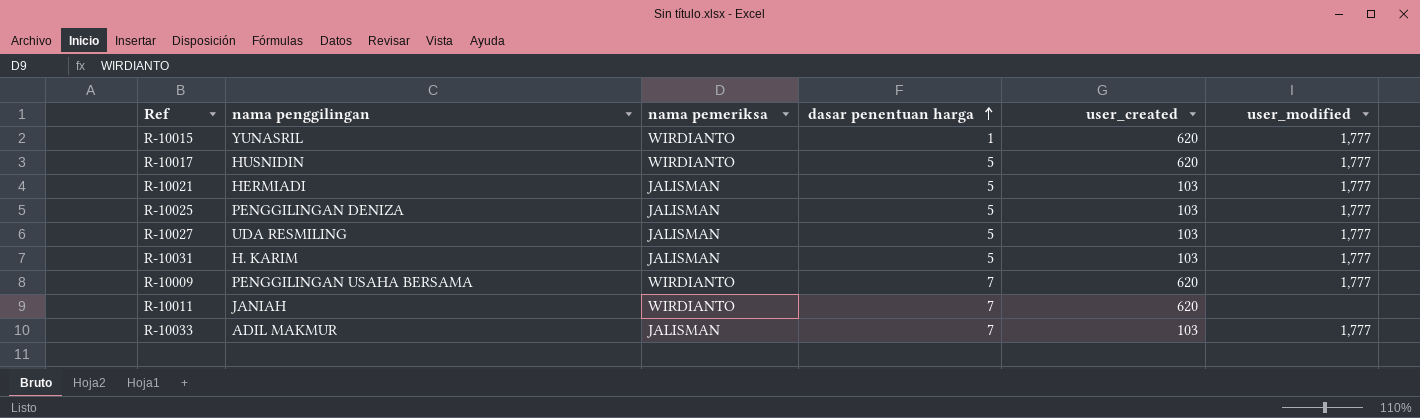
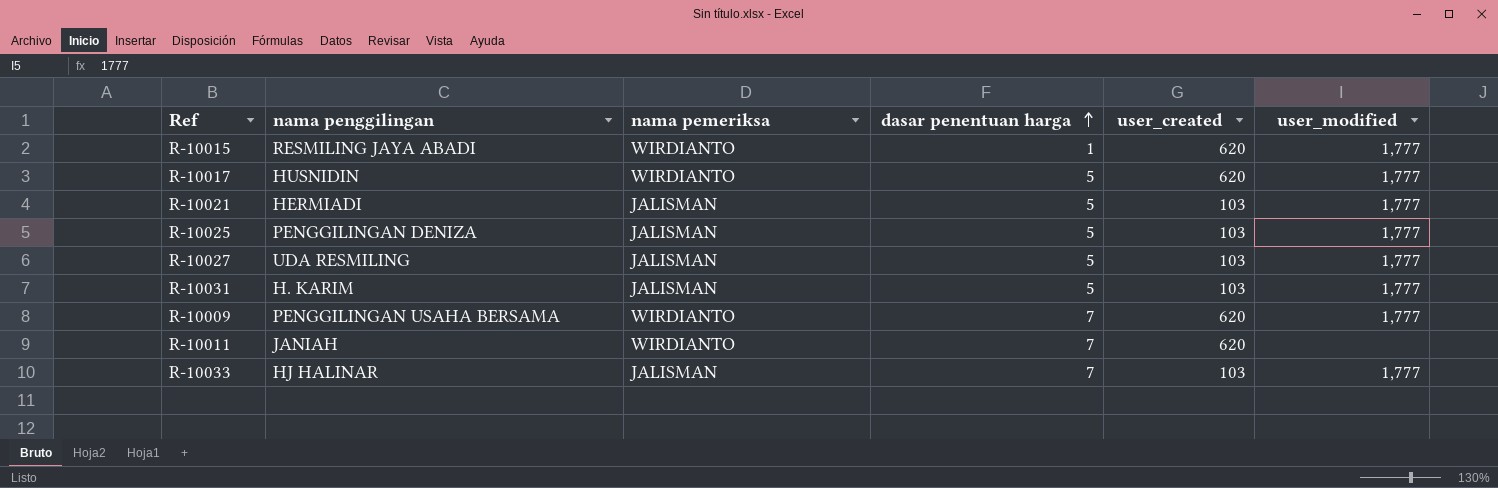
R-10015 | nama penggilingan: YUNASRIL -> RESMILING JAYA ABADI
R-10033 | nama penggilingan: ADIL MAKMUR -> HJ HALINAR

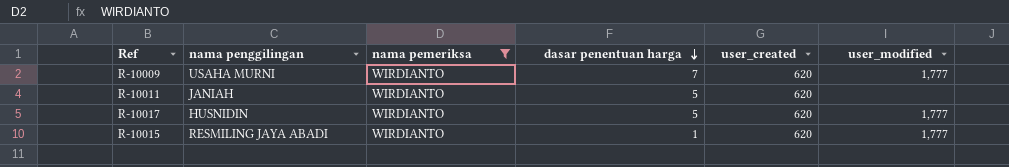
filter: none -> nama pemeriksa = WIRDIANTO
row order: dasar penentuan harga ascending -> dasar penentuan harga descending
R-10009 | nama penggilingan: PENGGILINGAN USAHA BERSAMA -> USAHA MURNI
R-10011 | dasar penentuan harga: 7 -> 5

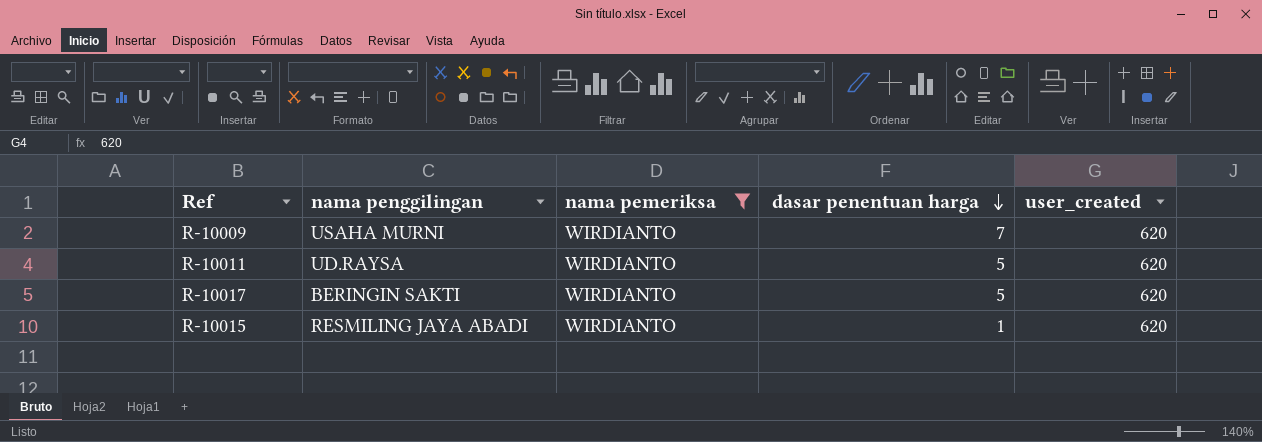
column user_modified | position: 6 -> none
R-10011 | nama penggilingan: JANIAH -> UD.RAYSA
R-10017 | nama penggilingan: HUSNIDIN -> BERINGIN SAKTI

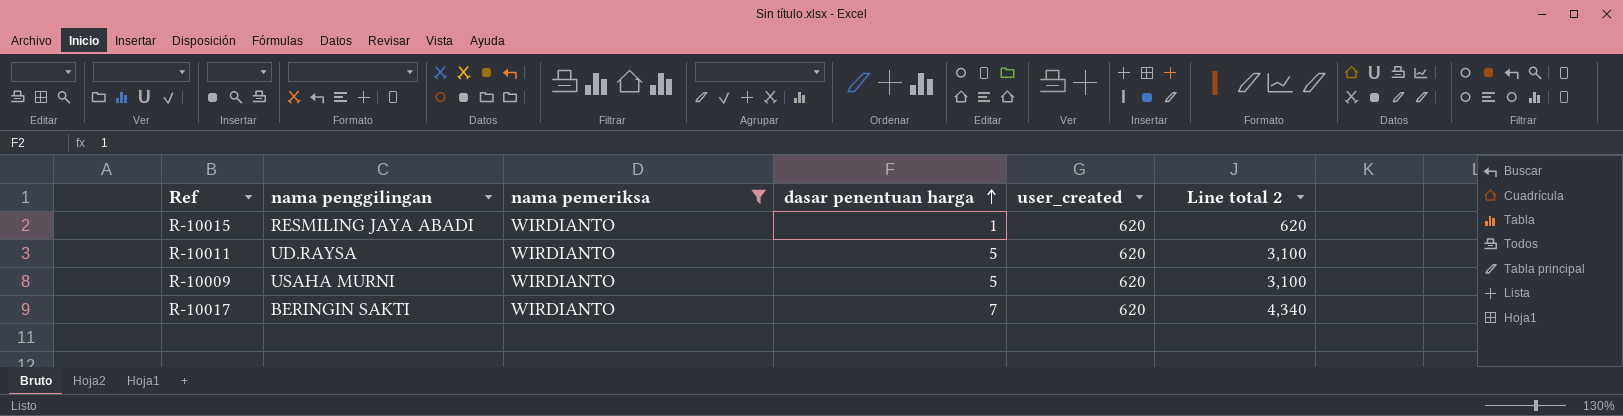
row order: dasar penentuan harga descending -> dasar penentuan harga ascending
column Line total 2 | formula: none -> [dasar penentuan harga] * [user_created]
R-10009 | dasar penentuan harga: 7 -> 5
R-10017 | dasar penentuan harga: 5 -> 7

